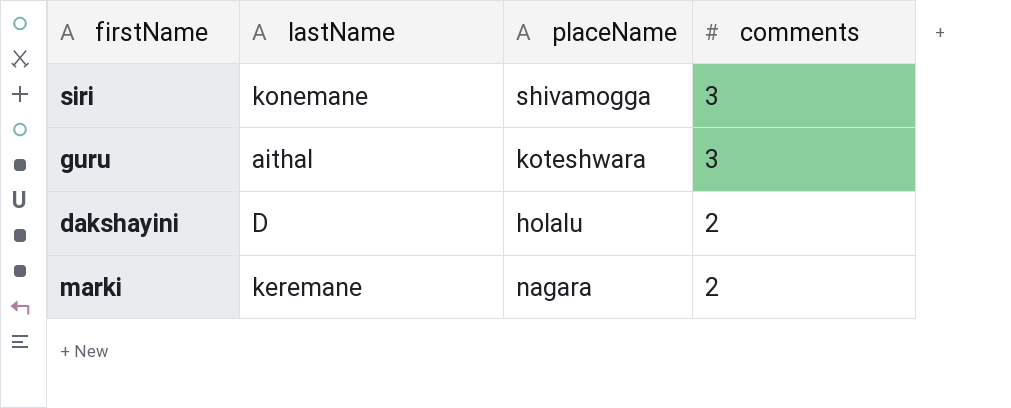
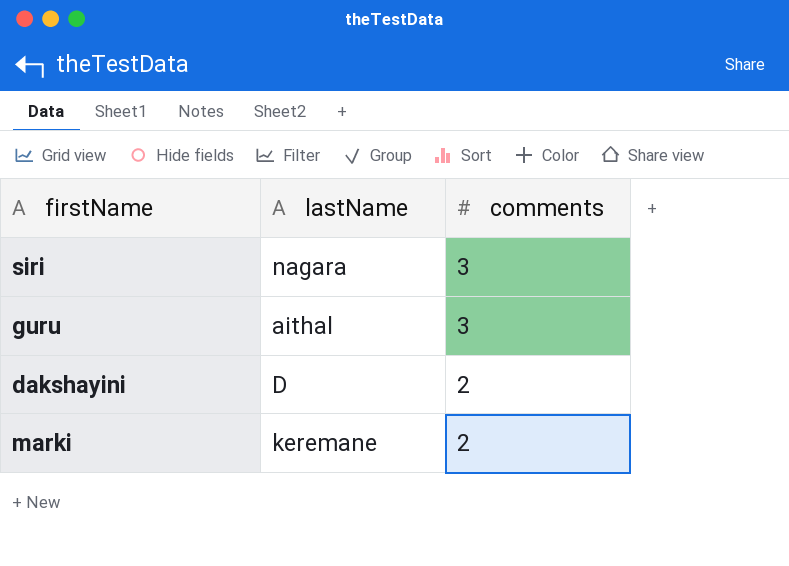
column placeName | position: 3 -> none
siri | lastName: konemane -> nagara

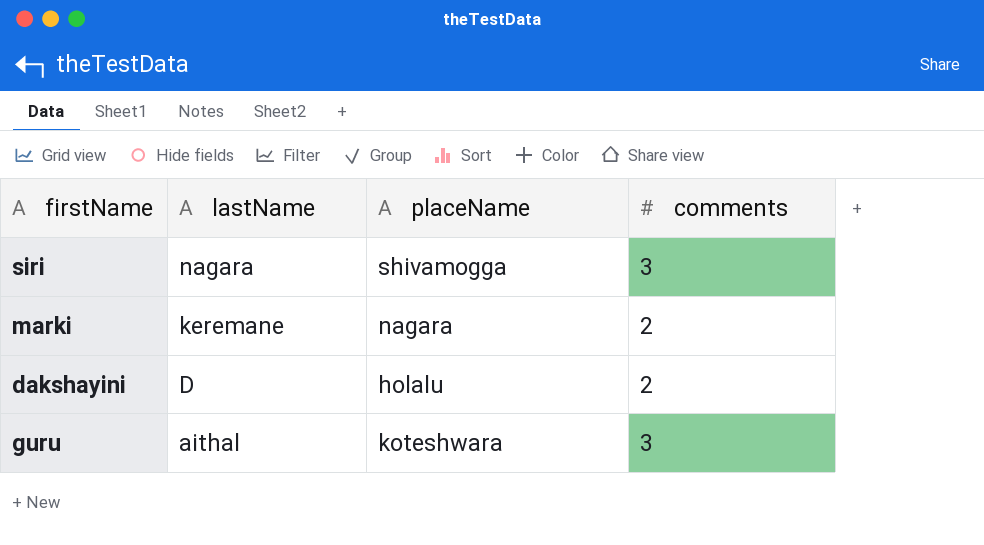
row order: comments descending -> lastName descending
column placeName | position: none -> 3

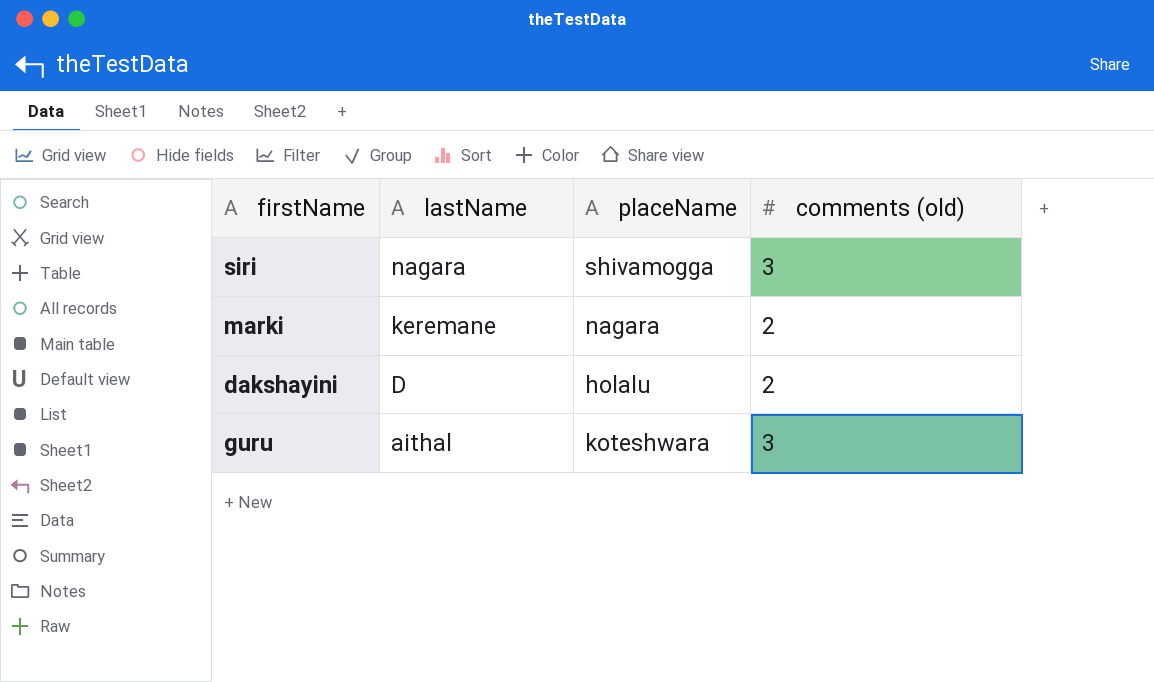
column name: comments -> comments (old)

